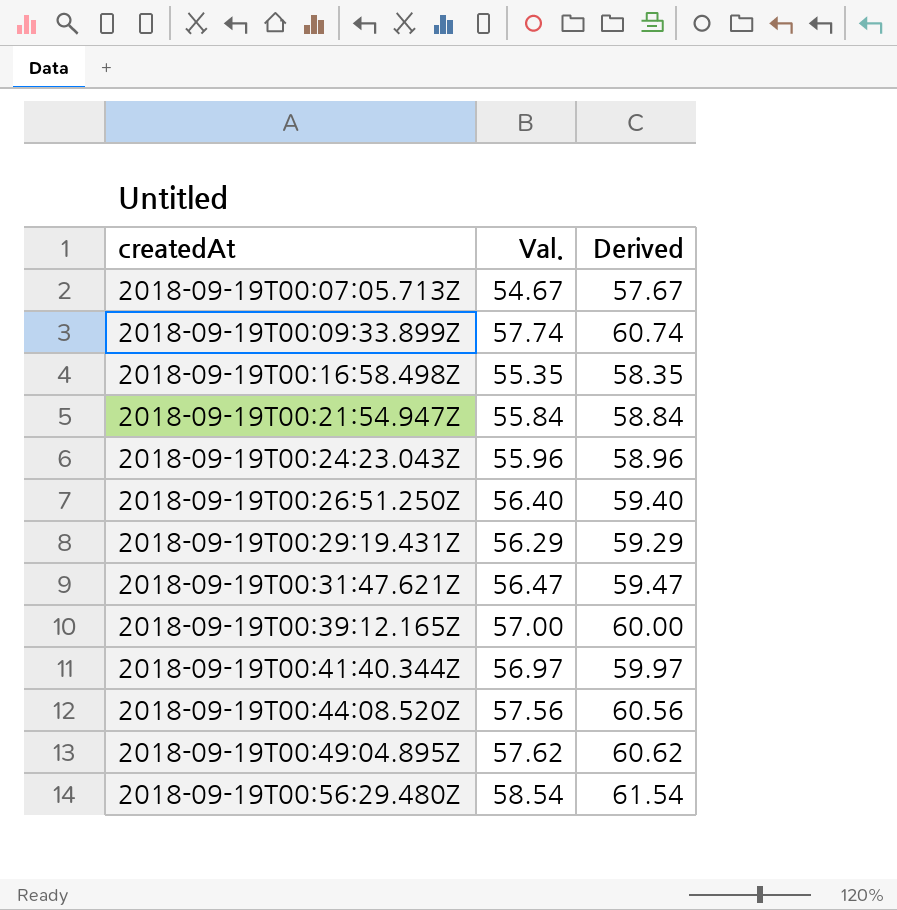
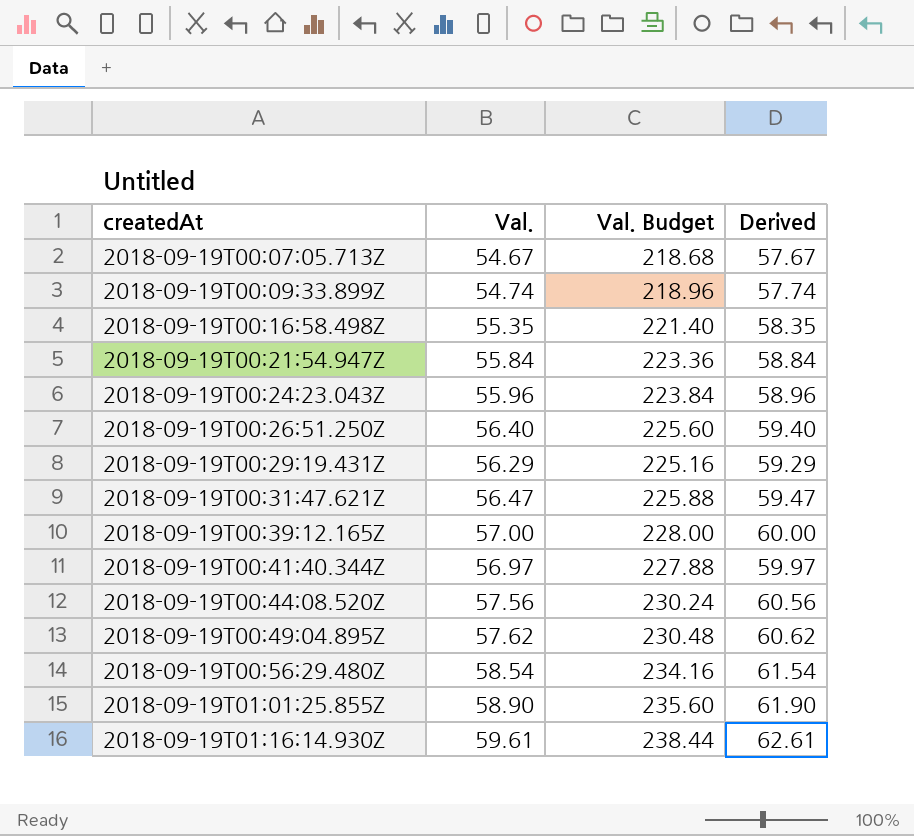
column Val. Budget | formula: none -> [Val.] * 4
2018-09-19T00:09:33.899Z | Val.: 57.74 -> 54.74
2018-09-19T00:09:33.899Z | Derived: 60.74 -> 57.74
row 2018-09-19T01:01:25.855Z: none -> 58.90 | 235.60 | 61.90
row 2018-09-19T01:16:14.930Z: none -> 59.61 | 238.44 | 62.61

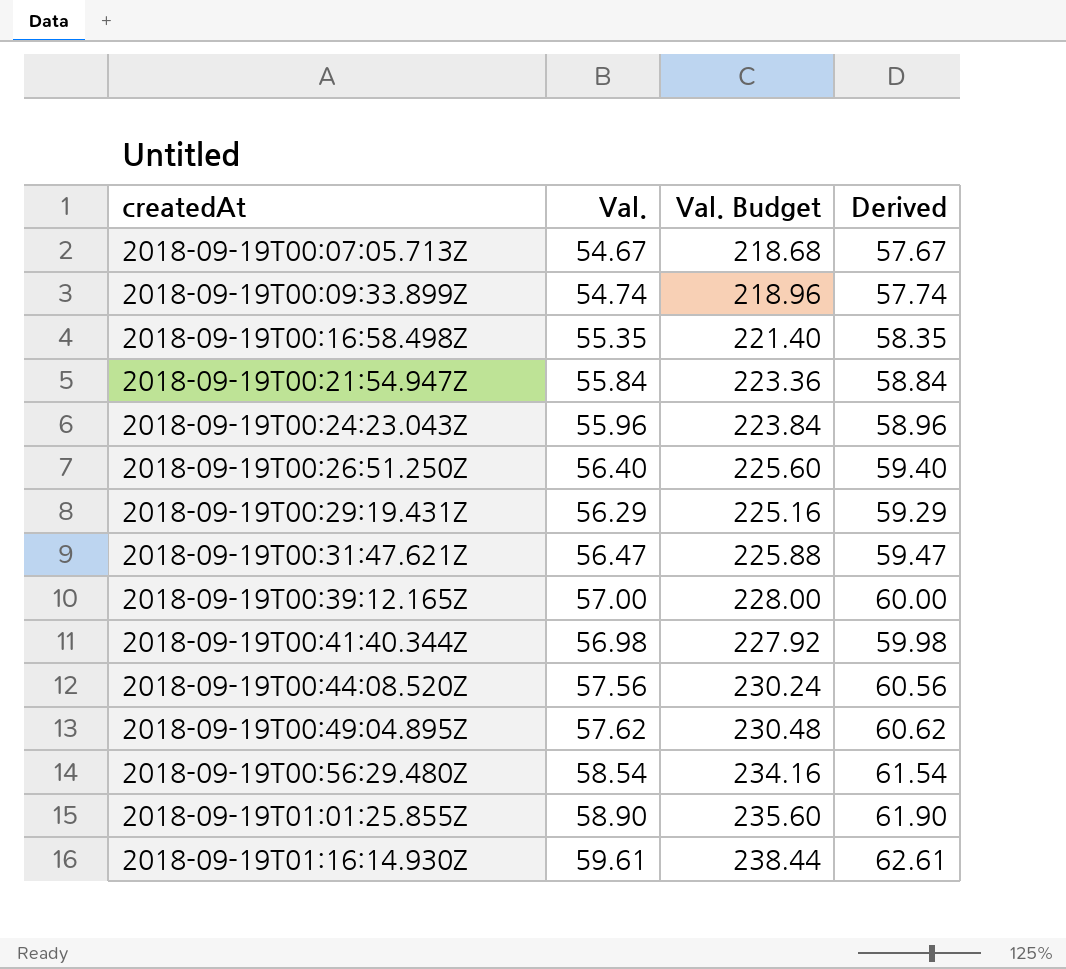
2018-09-19T00:41:40.344Z | Val.: 56.97 -> 56.98
2018-09-19T00:41:40.344Z | Val. Budget: 227.88 -> 227.92
2018-09-19T00:41:40.344Z | Derived: 59.97 -> 59.98

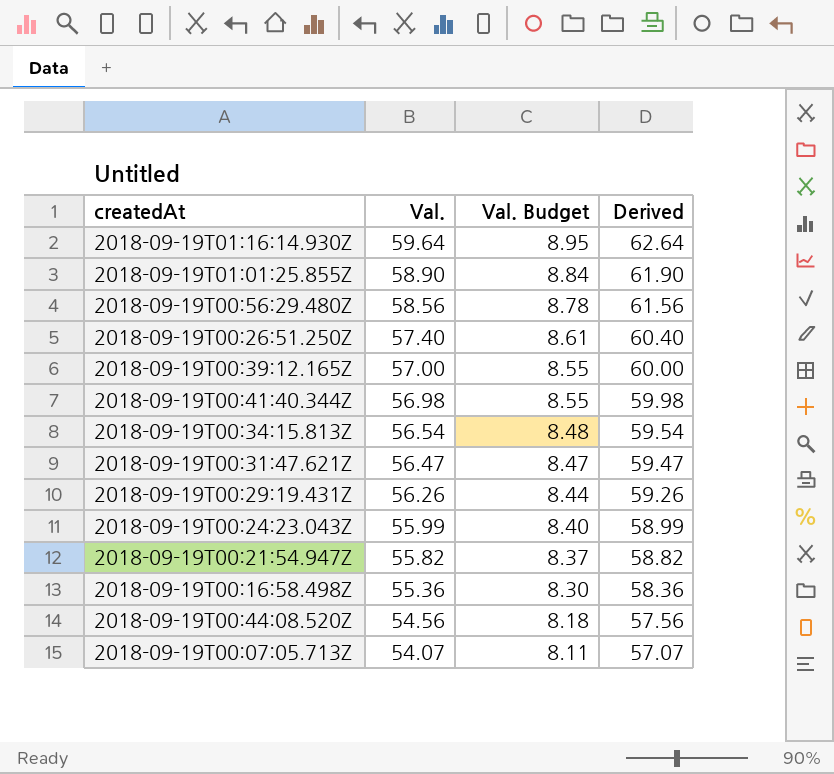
row order: createdAt ascending -> Val. descending
column Val. Budget | formula: [Val.] * 4 -> [Val.] * 0.15
row 2018-09-19T00:09:33.899Z: 54.74 | 218.96 | 57.74 -> none
row 2018-09-19T00:49:04.895Z: 57.62 | 230.48 | 60.62 -> none
2018-09-19T01:16:14.930Z | Val.: 59.61 -> 59.64
2018-09-19T01:16:14.930Z | Derived: 62.61 -> 62.64
2018-09-19T00:56:29.480Z | Val.: 58.54 -> 58.56
2018-09-19T00:56:29.480Z | Derived: 61.54 -> 61.56
2018-09-19T00:26:51.250Z | Val.: 56.40 -> 57.40
2018-09-19T00:26:51.250Z | Derived: 59.40 -> 60.40
row 2018-09-19T00:34:15.813Z: none -> 56.54 | 8.48 | 59.54
2018-09-19T00:29:19.431Z | Val.: 56.29 -> 56.26
2018-09-19T00:29:19.431Z | Derived: 59.29 -> 59.26
2018-09-19T00:24:23.043Z | Val.: 55.96 -> 55.99
2018-09-19T00:24:23.043Z | Derived: 58.96 -> 58.99
2018-09-19T00:21:54.947Z | Val.: 55.84 -> 55.82
2018-09-19T00:21:54.947Z | Derived: 58.84 -> 58.82
2018-09-19T00:16:58.498Z | Val.: 55.35 -> 55.36
2018-09-19T00:16:58.498Z | Derived: 58.35 -> 58.36
2018-09-19T00:44:08.520Z | Val.: 57.56 -> 54.56
2018-09-19T00:44:08.520Z | Derived: 60.56 -> 57.56
2018-09-19T00:07:05.713Z | Val.: 54.67 -> 54.07
2018-09-19T00:07:05.713Z | Derived: 57.67 -> 57.07

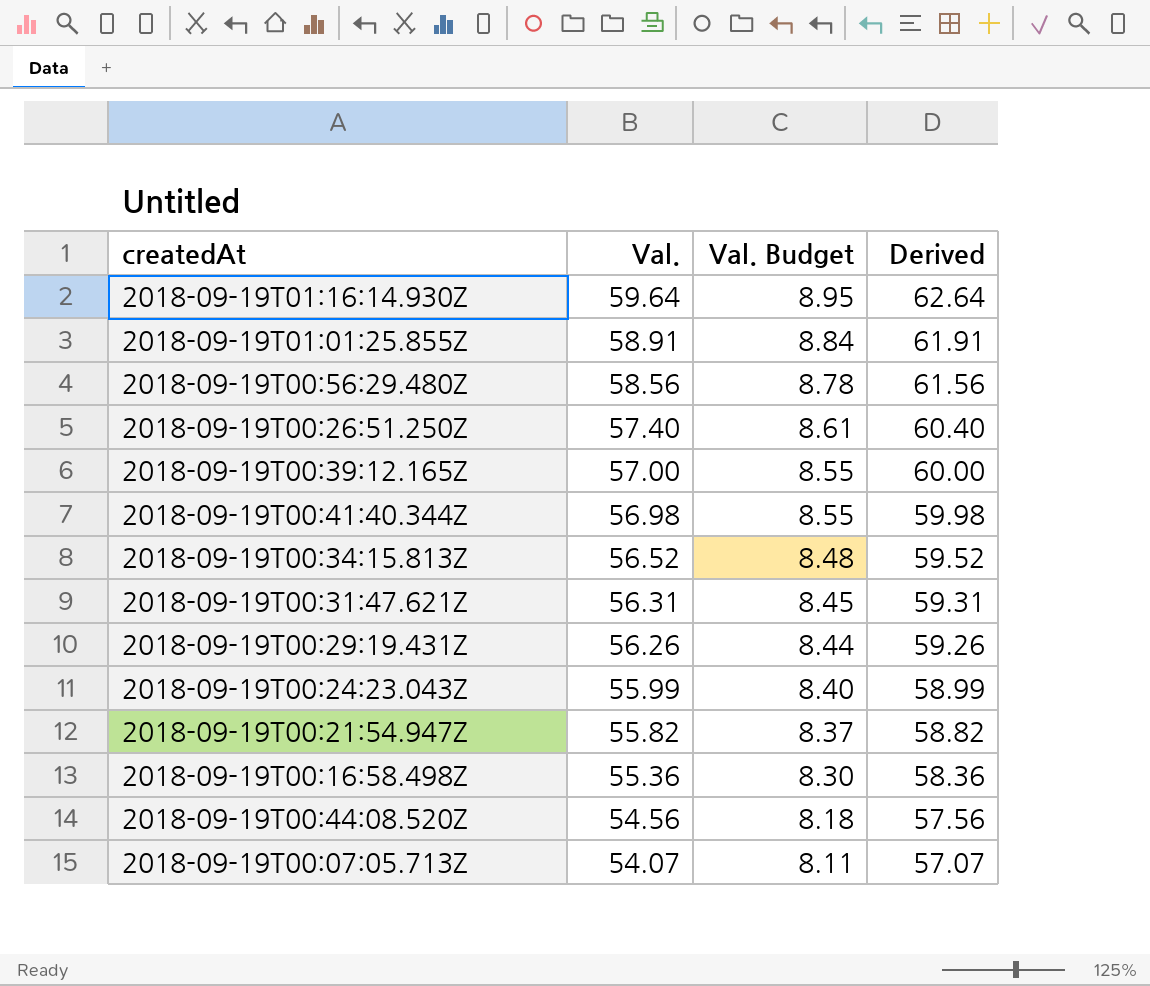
2018-09-19T01:01:25.855Z | Val.: 58.90 -> 58.91
2018-09-19T01:01:25.855Z | Derived: 61.90 -> 61.91
2018-09-19T00:34:15.813Z | Val.: 56.54 -> 56.52
2018-09-19T00:34:15.813Z | Derived: 59.54 -> 59.52
2018-09-19T00:31:47.621Z | Val.: 56.47 -> 56.31
2018-09-19T00:31:47.621Z | Val. Budget: 8.47 -> 8.45
2018-09-19T00:31:47.621Z | Derived: 59.47 -> 59.31

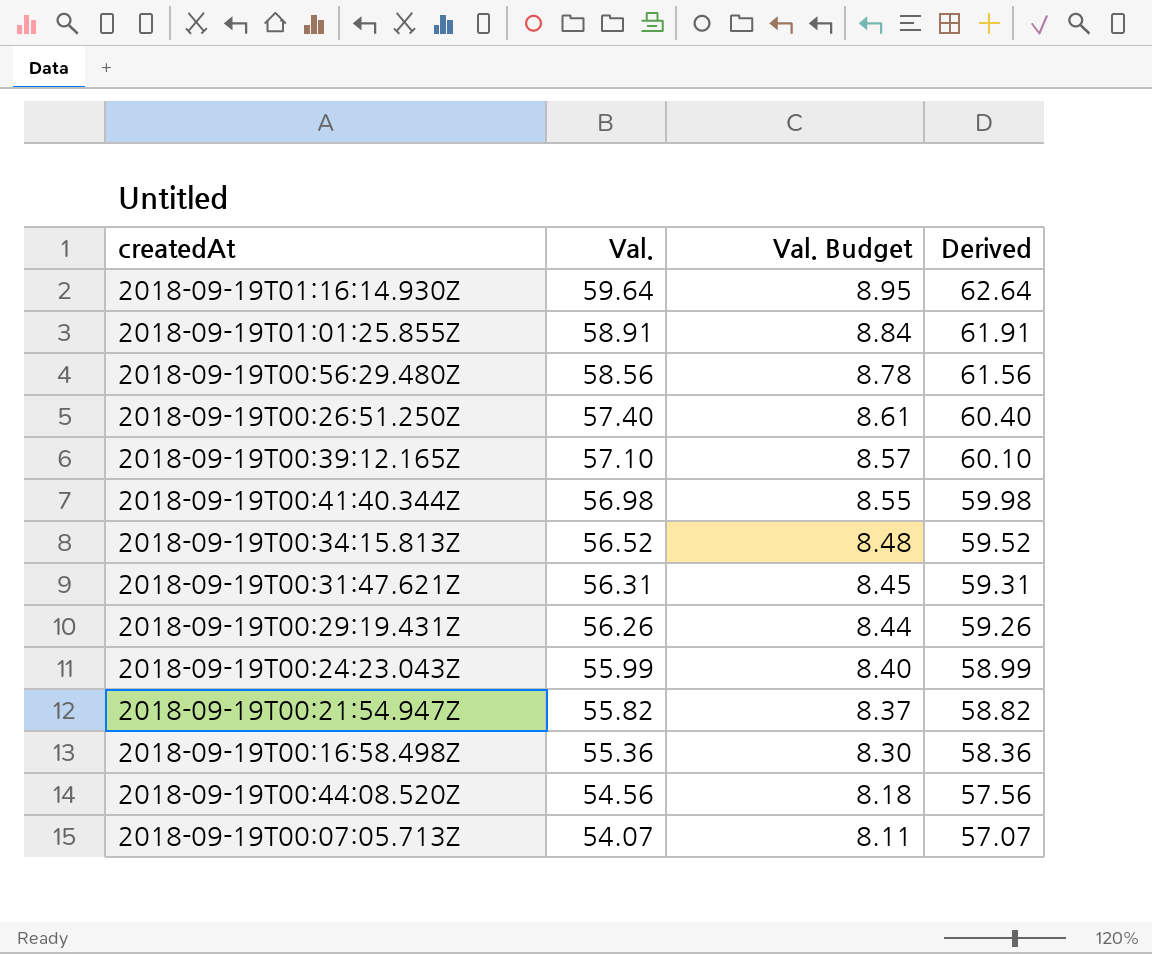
2018-09-19T00:39:12.165Z | Val.: 57.00 -> 57.10
2018-09-19T00:39:12.165Z | Val. Budget: 8.55 -> 8.57
2018-09-19T00:39:12.165Z | Derived: 60.00 -> 60.10

